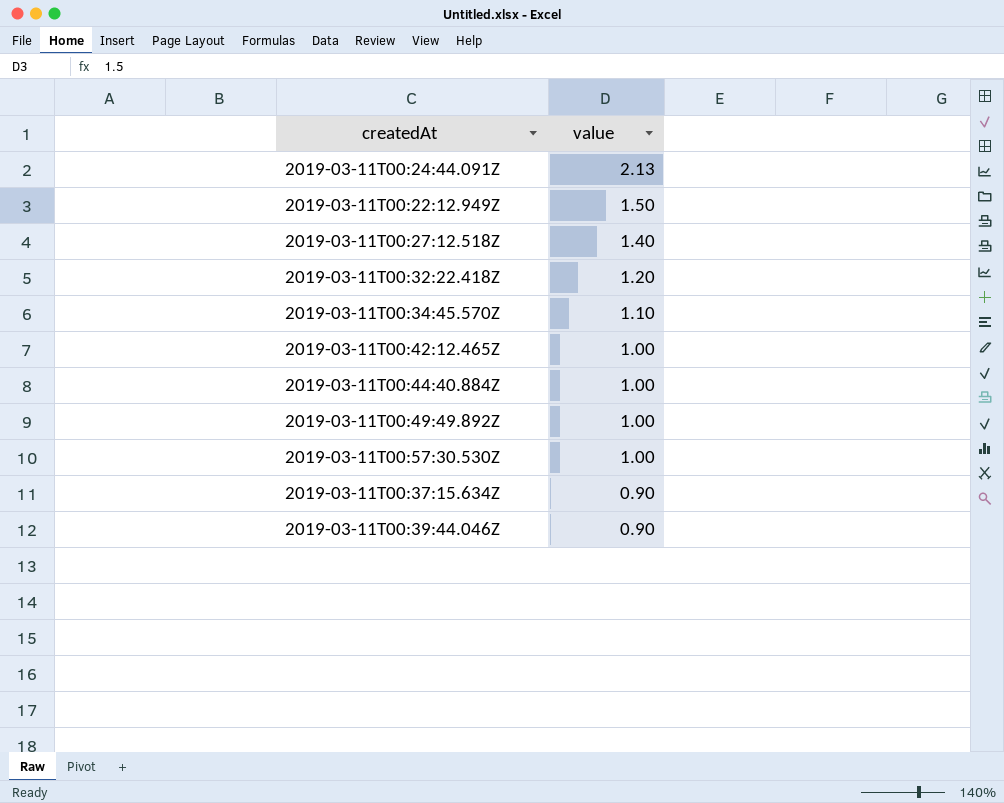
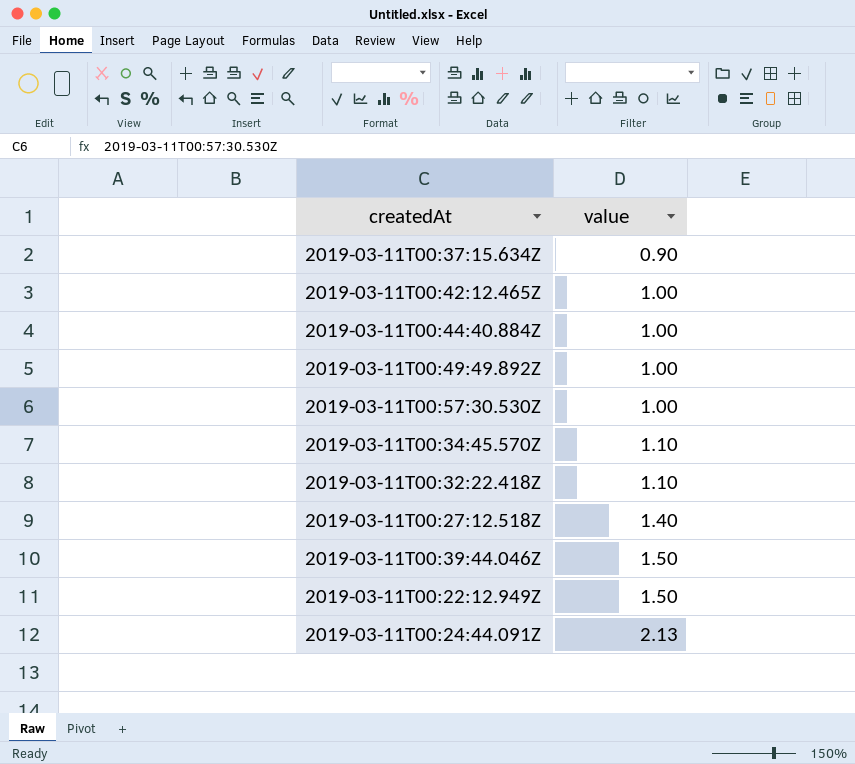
row order: value descending -> value ascending
2019-03-11T00:32:22.418Z | value: 1.20 -> 1.10
2019-03-11T00:39:44.046Z | value: 0.90 -> 1.50

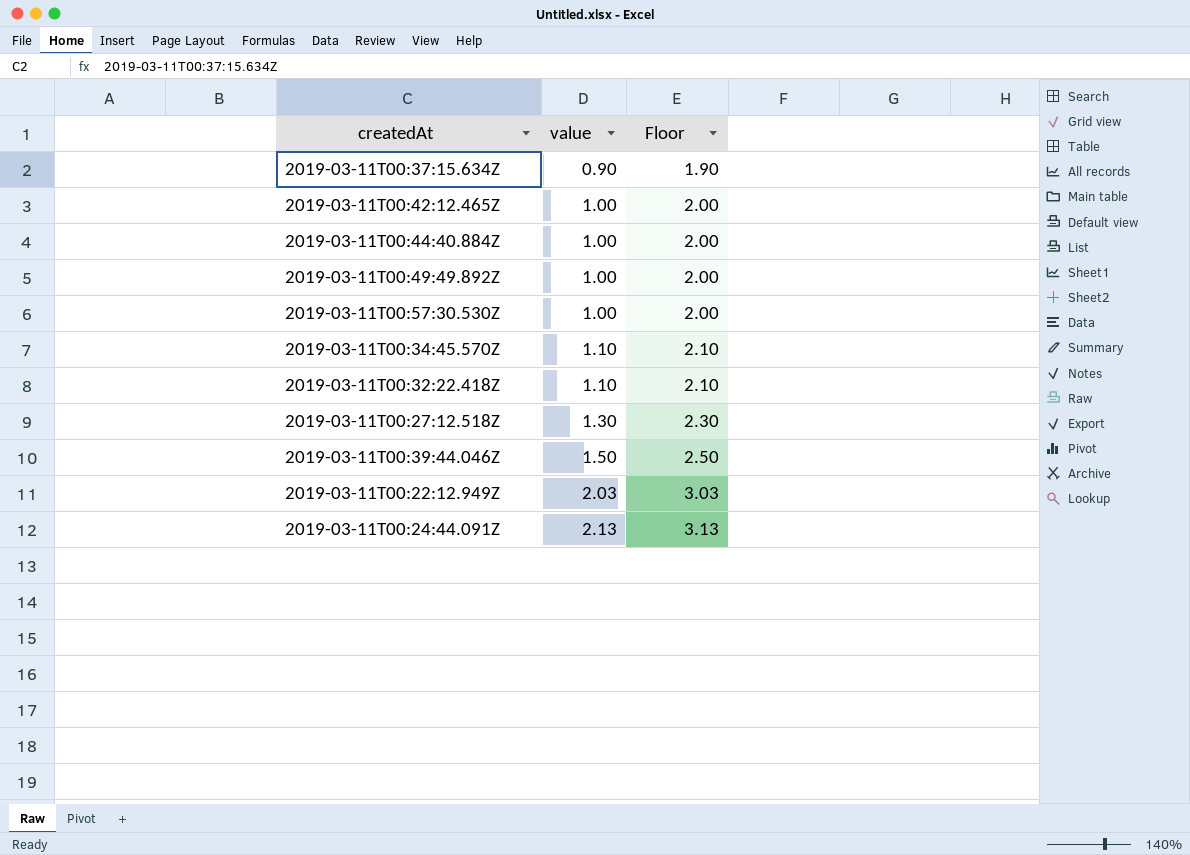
column Floor | formula: none -> [value] + 1
2019-03-11T00:27:12.518Z | value: 1.40 -> 1.30
2019-03-11T00:22:12.949Z | value: 1.50 -> 2.03

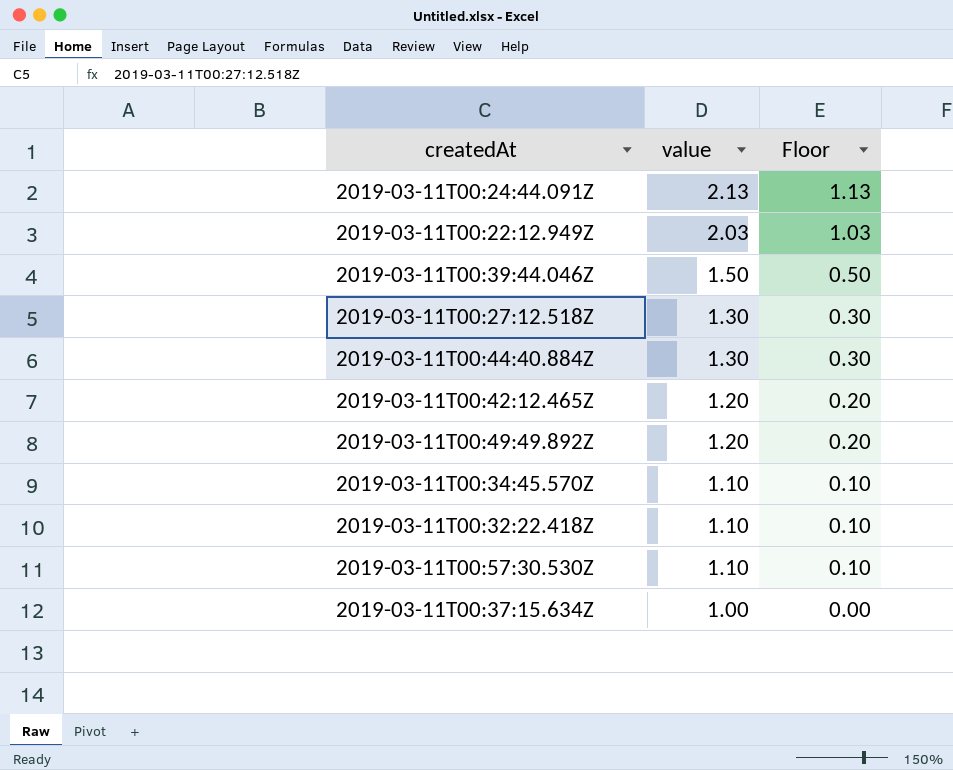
row order: value ascending -> value descending
column Floor | formula: [value] + 1 -> [value] - 1
2019-03-11T00:44:40.884Z | value: 1.00 -> 1.30
2019-03-11T00:42:12.465Z | value: 1.00 -> 1.20
2019-03-11T00:49:49.892Z | value: 1.00 -> 1.20
2019-03-11T00:57:30.530Z | value: 1.00 -> 1.10
2019-03-11T00:37:15.634Z | value: 0.90 -> 1.00

